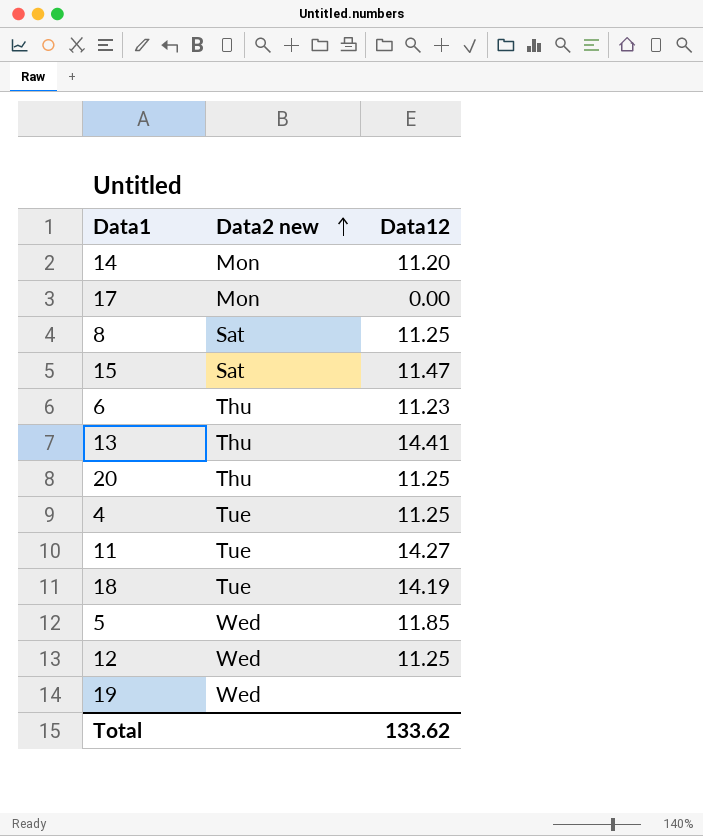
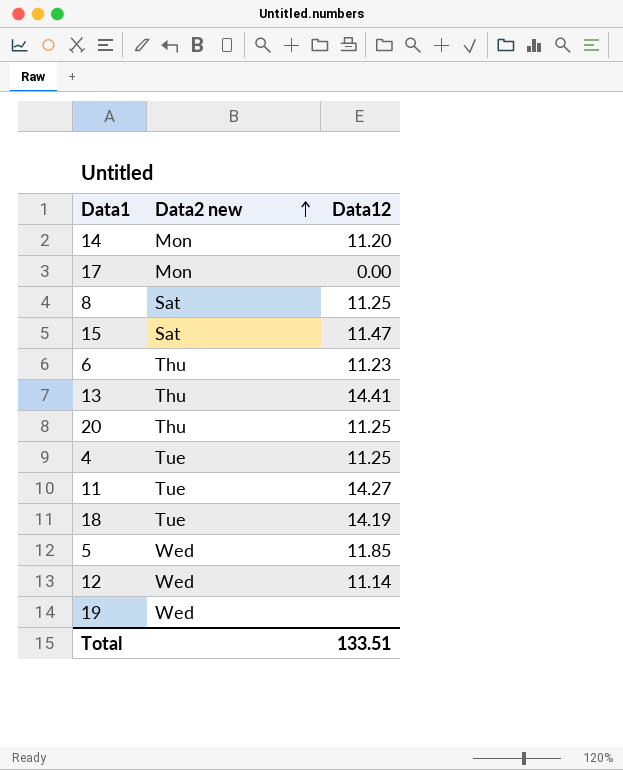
12 | Data12: 11.25 -> 11.14
Total | Data12: 133.62 -> 133.51

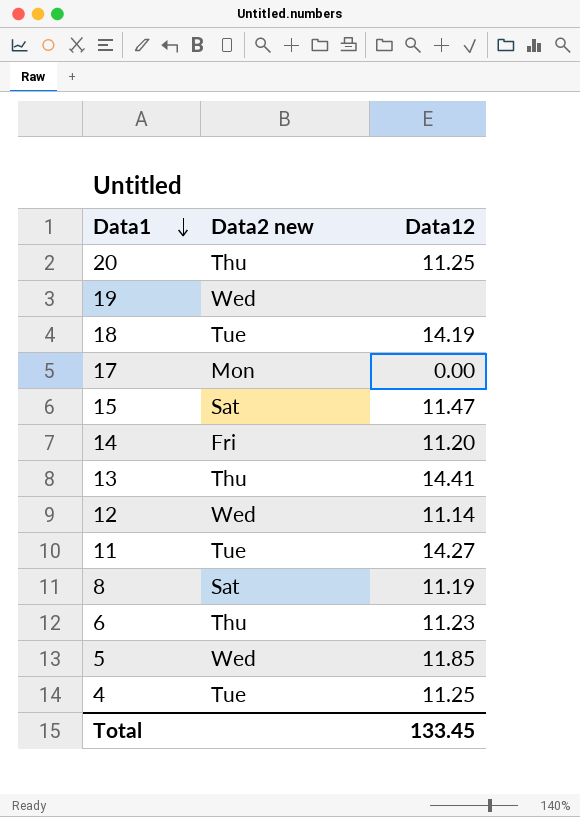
row order: Data2 new ascending -> Data1 descending
14 | Data2 new: Mon -> Fri
8 | Data12: 11.25 -> 11.19
Total | Data12: 133.51 -> 133.45

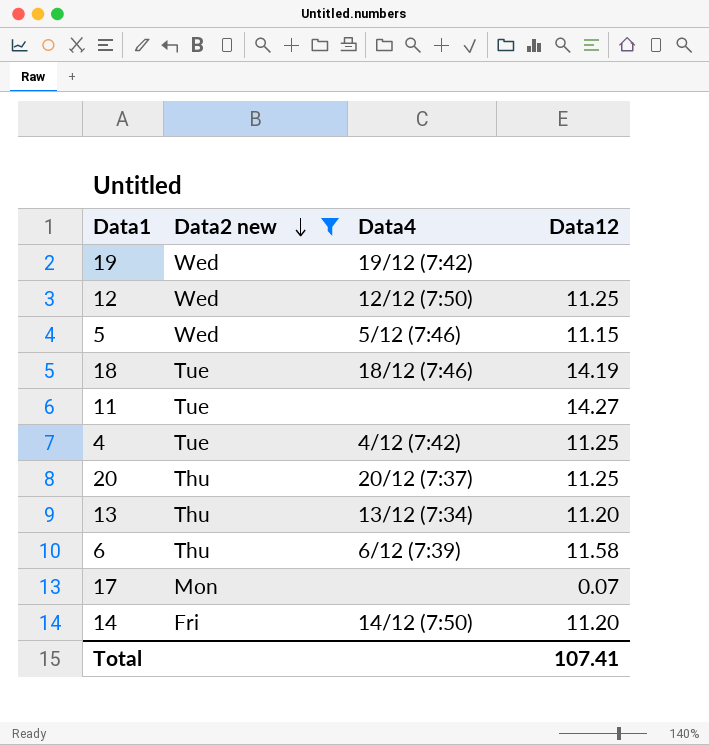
filter: none -> Data2 new != Sat
row order: Data1 descending -> Data2 new descending
column Data4 | position: none -> 3
12 | Data12: 11.14 -> 11.25
5 | Data12: 11.85 -> 11.15
13 | Data12: 14.41 -> 11.20
6 | Data12: 11.23 -> 11.58
17 | Data12: 0.00 -> 0.07
Total | Data12: 133.45 -> 107.41

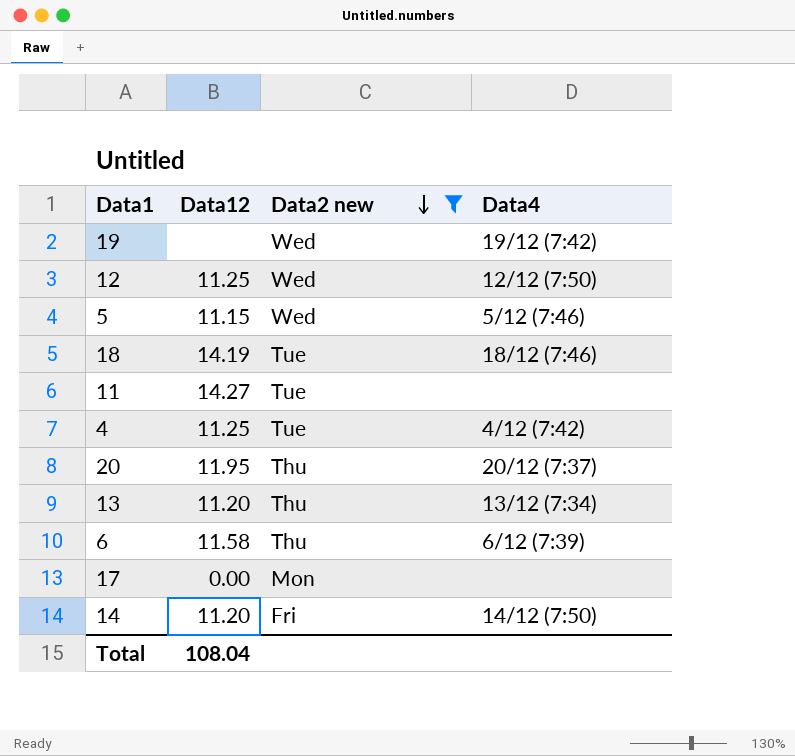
column Data12 | position: 4 -> 2
20 | Data12: 11.25 -> 11.95
17 | Data12: 0.07 -> 0.00
Total | Data12: 107.41 -> 108.04

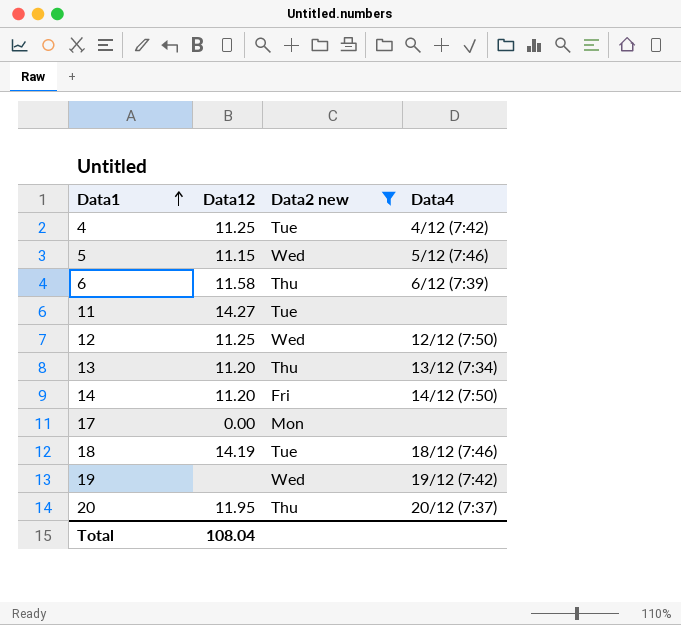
row order: Data2 new descending -> Data1 ascending

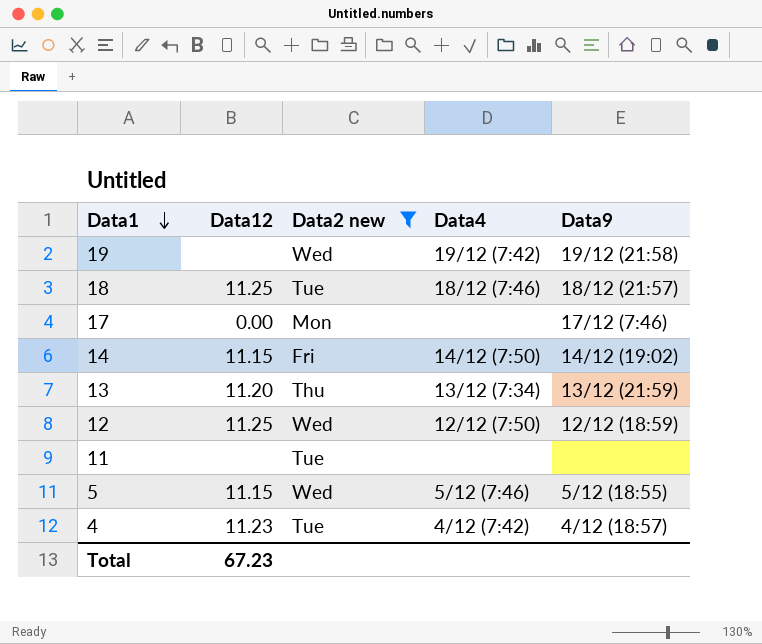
row order: Data1 ascending -> Data1 descending
column Data9 | position: none -> 5
row 6: 11.58 | Thu | 6/12 (7:39) -> none
row 20: 11.95 | Thu | 20/12 (7:37) -> none
18 | Data12: 14.19 -> 11.25
14 | Data12: 11.20 -> 11.15
11 | Data12: 14.27 -> none
4 | Data12: 11.25 -> 11.23
Total | Data12: 108.04 -> 67.23

